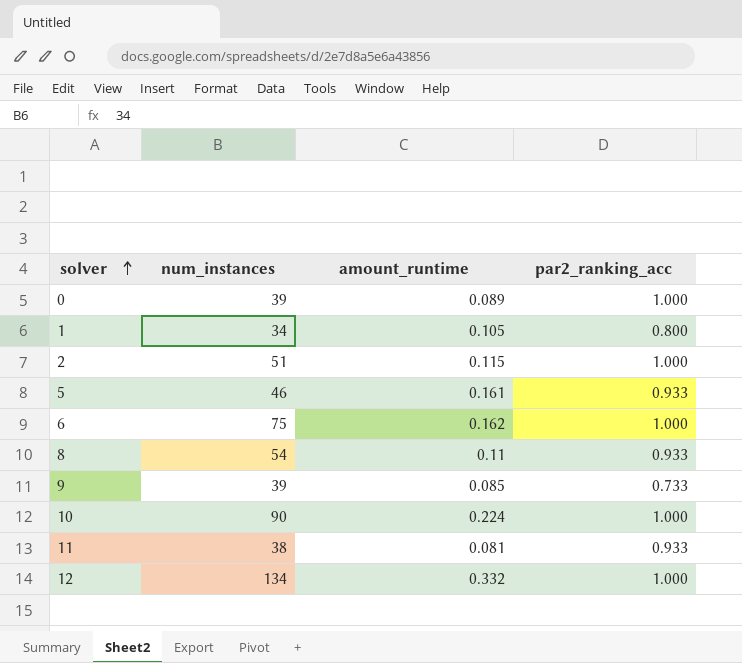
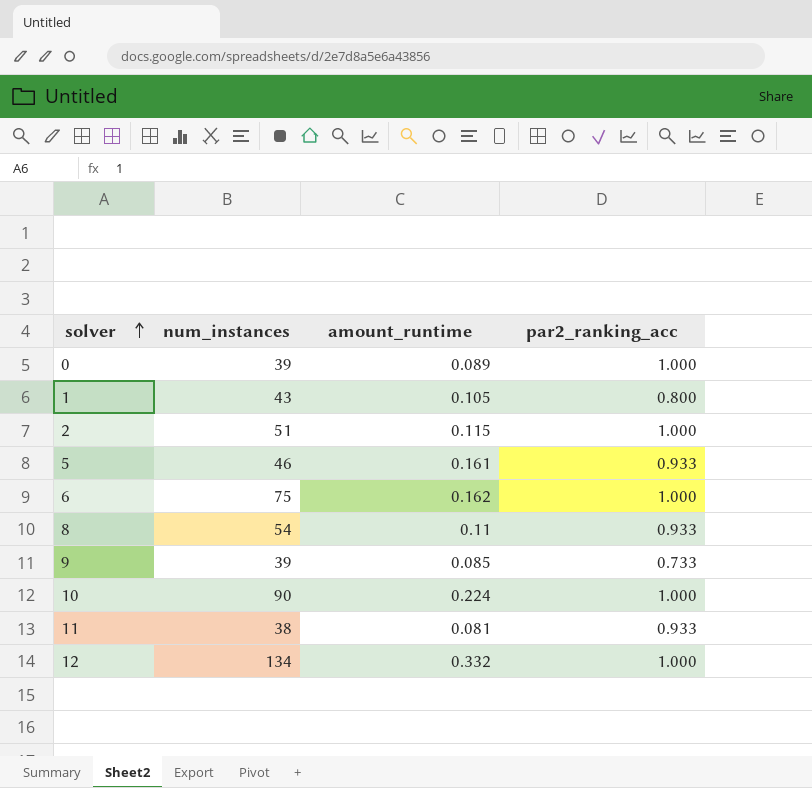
1 | num_instances: 34 -> 43

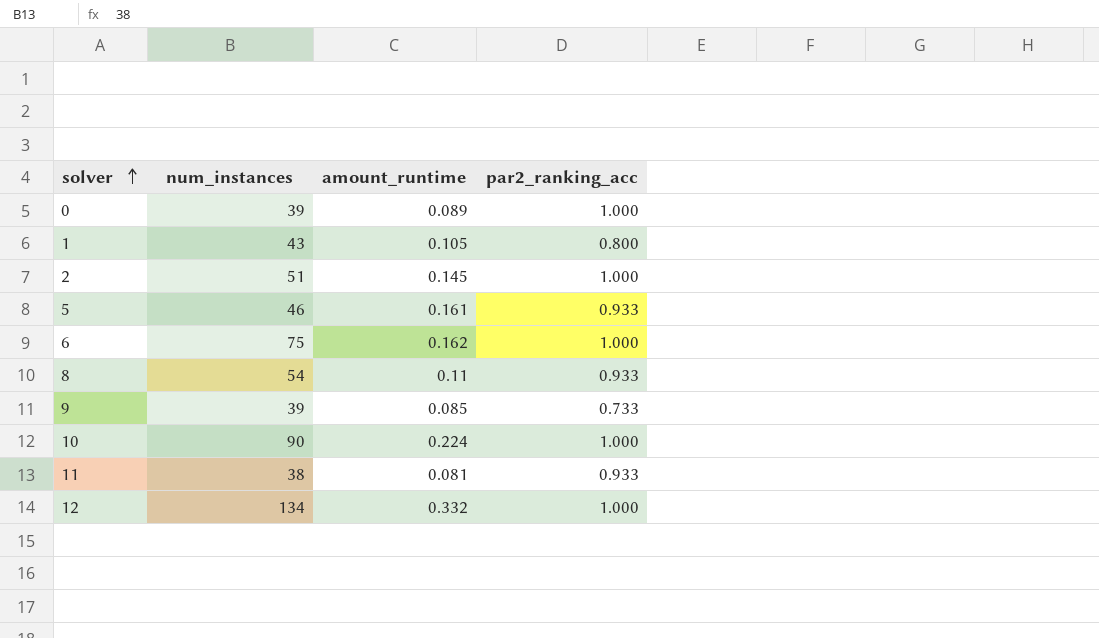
2 | amount_runtime: 0.115 -> 0.145

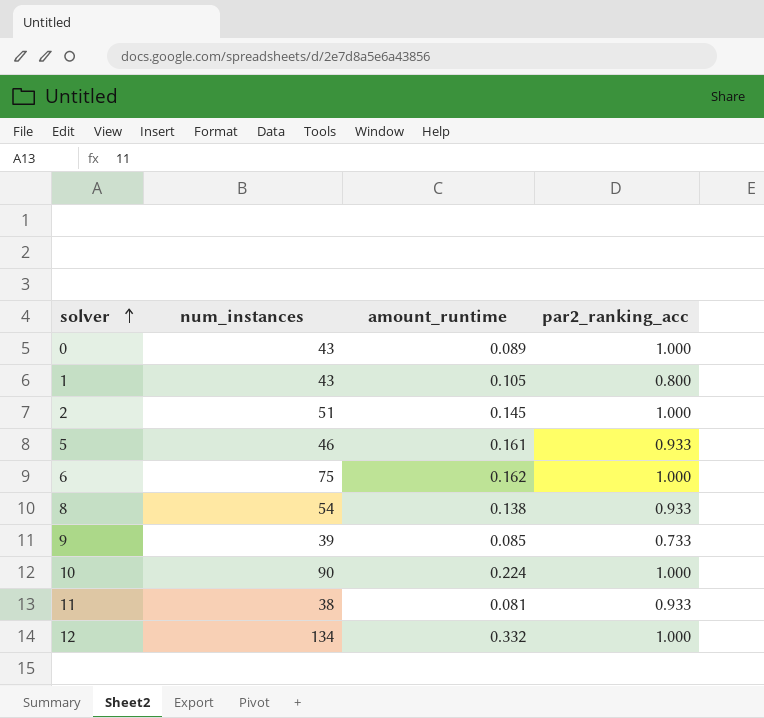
0 | num_instances: 39 -> 43
8 | amount_runtime: 0.11 -> 0.138

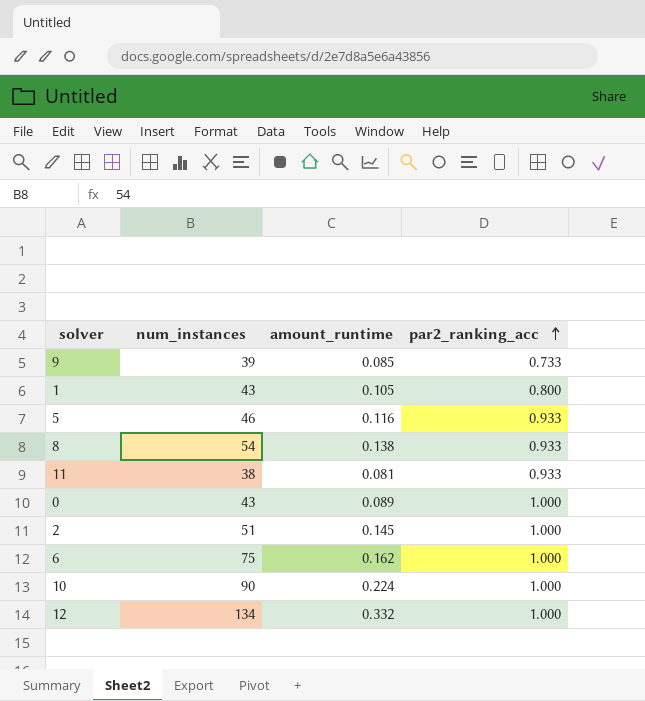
row order: solver ascending -> par2_ranking_acc ascending
5 | amount_runtime: 0.161 -> 0.116

